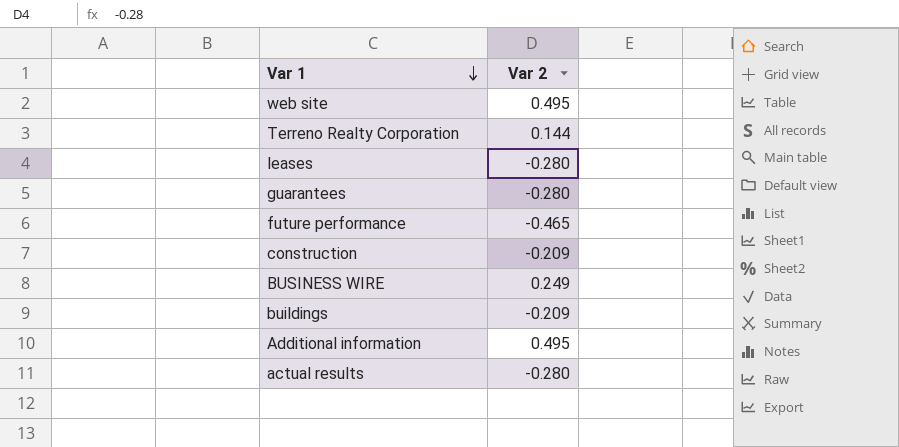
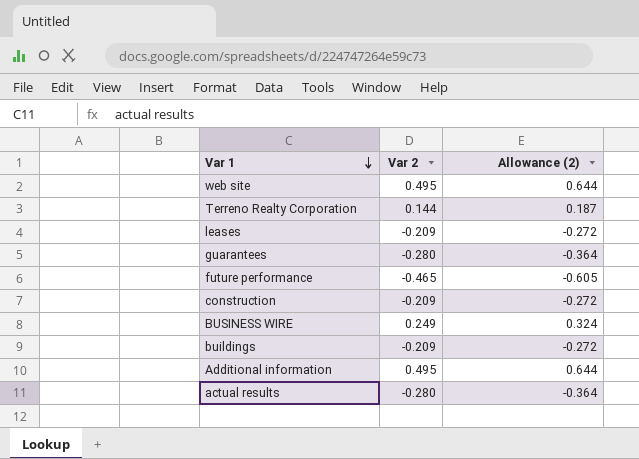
column Allowance (2) | formula: none -> [Var 2] * 1.3
leases | Var 2: -0.280 -> -0.209

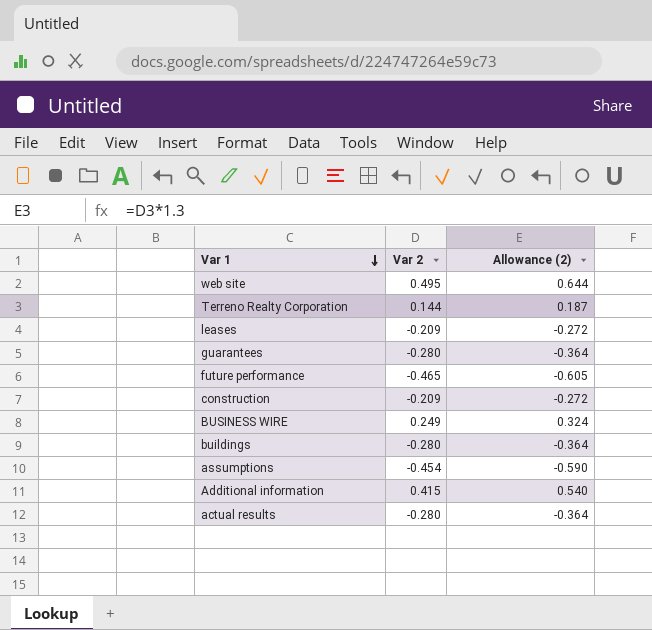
buildings | Var 2: -0.209 -> -0.280
buildings | Allowance (2): -0.272 -> -0.364
row assumptions: none -> -0.454 | -0.590
Additional information | Var 2: 0.495 -> 0.415
Additional information | Allowance (2): 0.644 -> 0.540

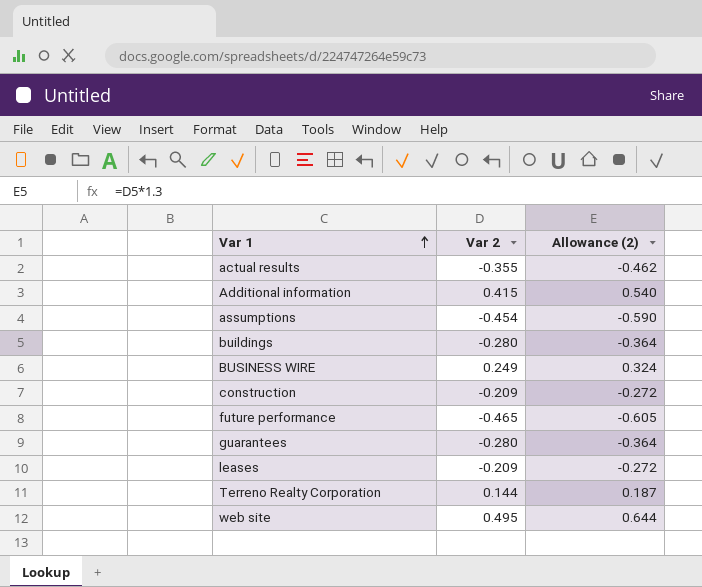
row order: Var 1 descending -> Var 1 ascending
actual results | Var 2: -0.280 -> -0.355
actual results | Allowance (2): -0.364 -> -0.462

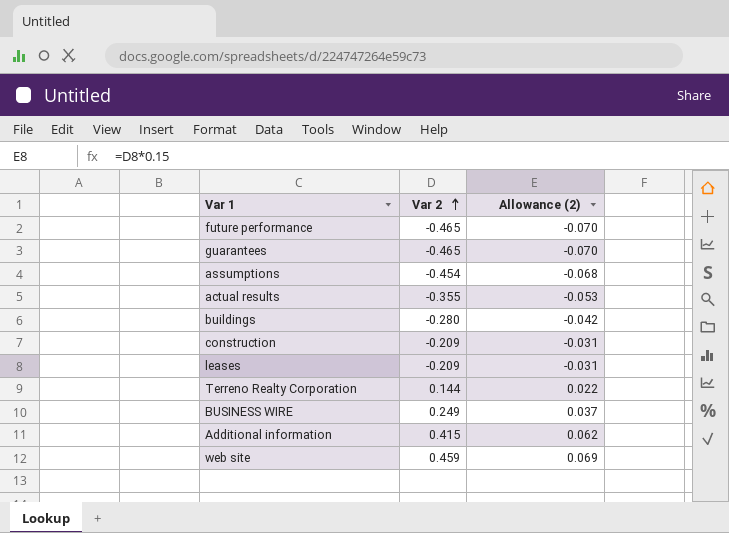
row order: Var 1 ascending -> Var 2 ascending
column Allowance (2) | formula: [Var 2] * 1.3 -> [Var 2] * 0.15
guarantees | Var 2: -0.280 -> -0.465
web site | Var 2: 0.495 -> 0.459

